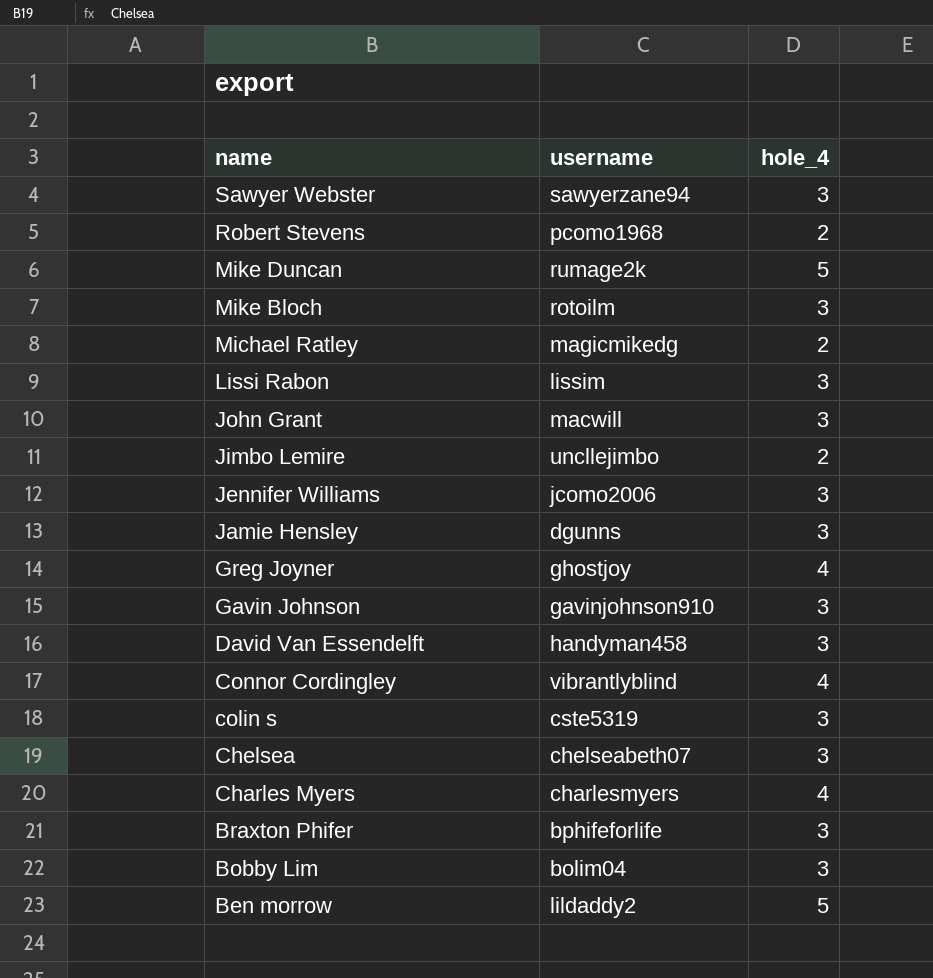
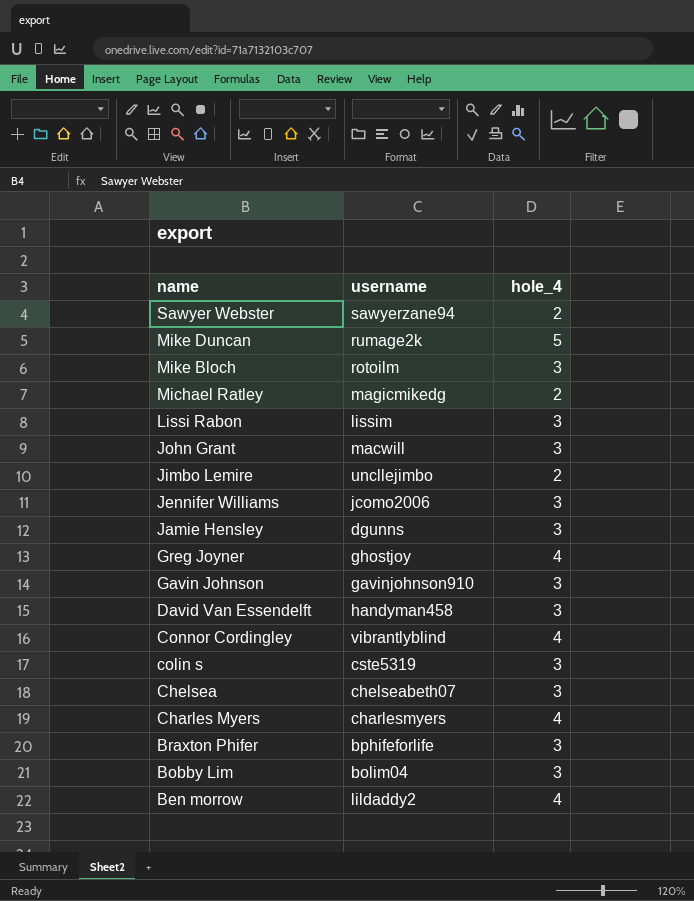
row Robert Stevens: pcomo1968 | 2 -> none
Sawyer Webster | hole_4: 3 -> 2
Ben morrow | hole_4: 5 -> 4

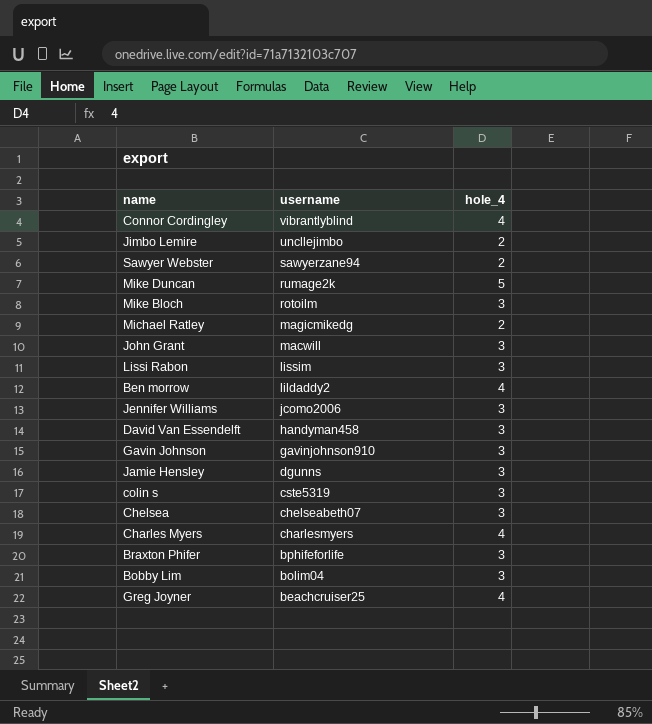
row order: name descending -> username descending
Greg Joyner | username: ghostjoy -> beachcruiser25

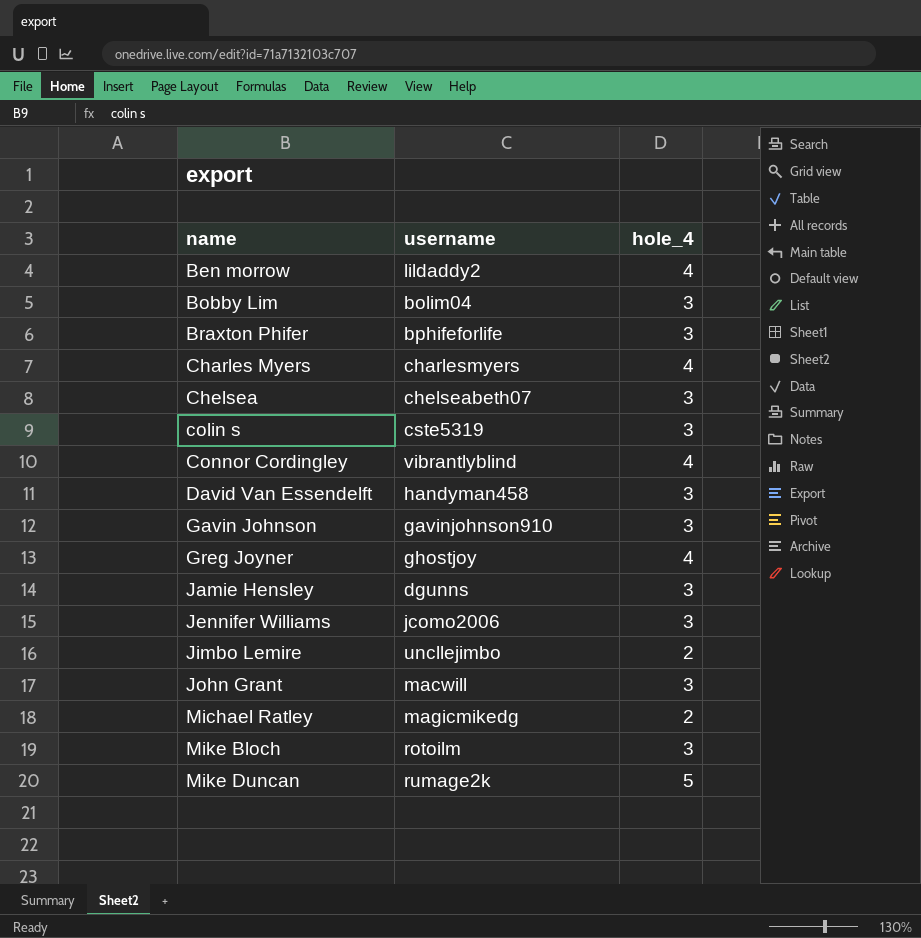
row order: username descending -> name ascending
row Sawyer Webster: sawyerzane94 | 2 -> none
row Lissi Rabon: lissim | 3 -> none
Greg Joyner | username: beachcruiser25 -> ghostjoy

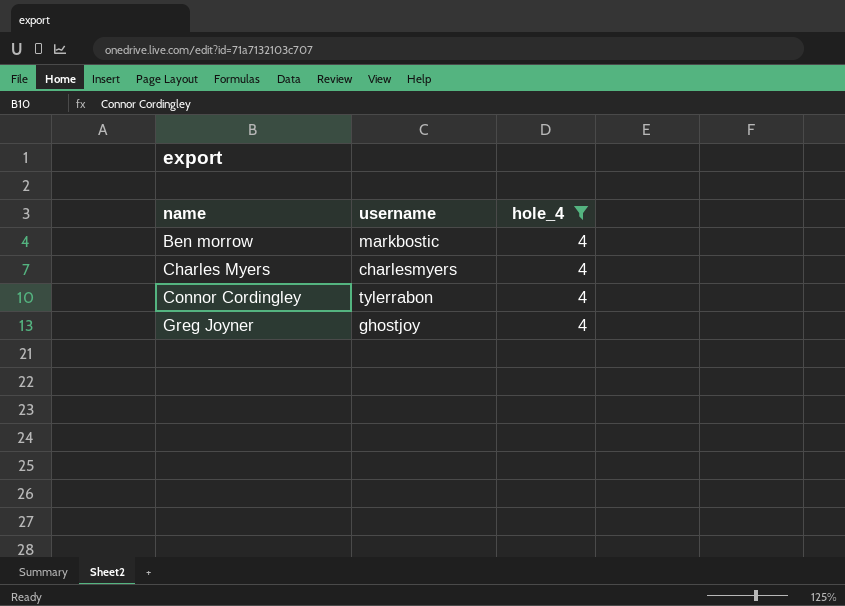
filter: none -> hole_4 = 4
Ben morrow | username: lildaddy2 -> markbostic
Connor Cordingley | username: vibrantlyblind -> tylerrabon

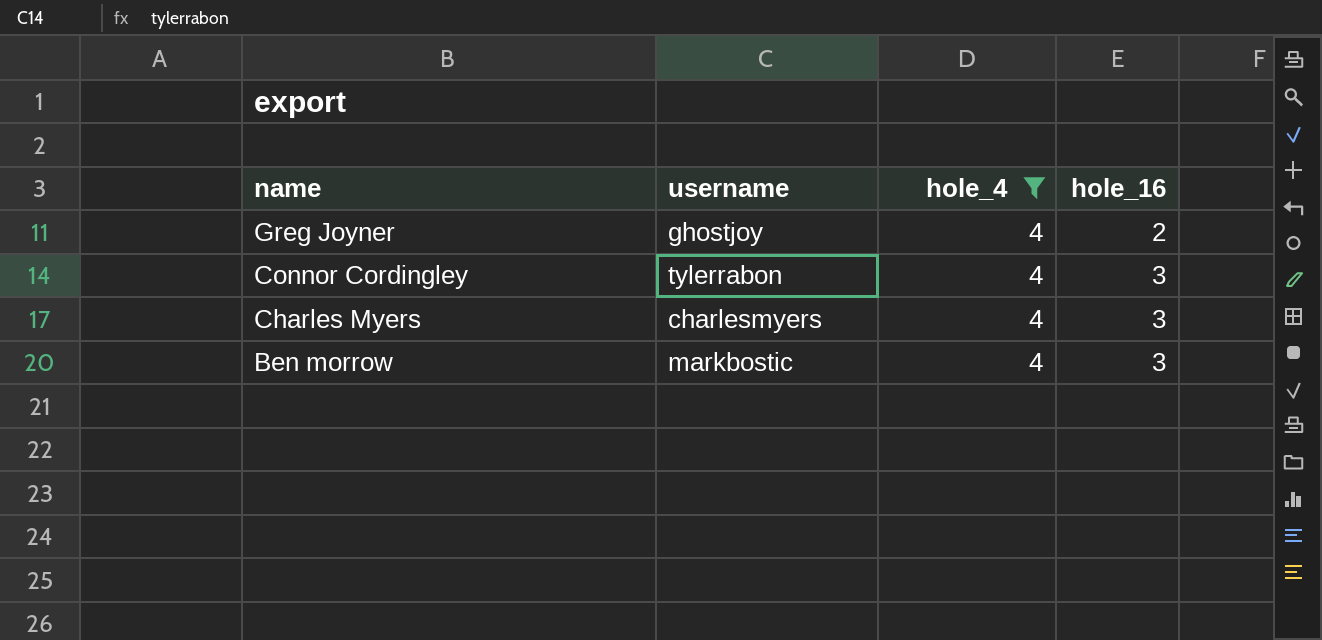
row order: name ascending -> name descending
column hole_16 | position: none -> 4

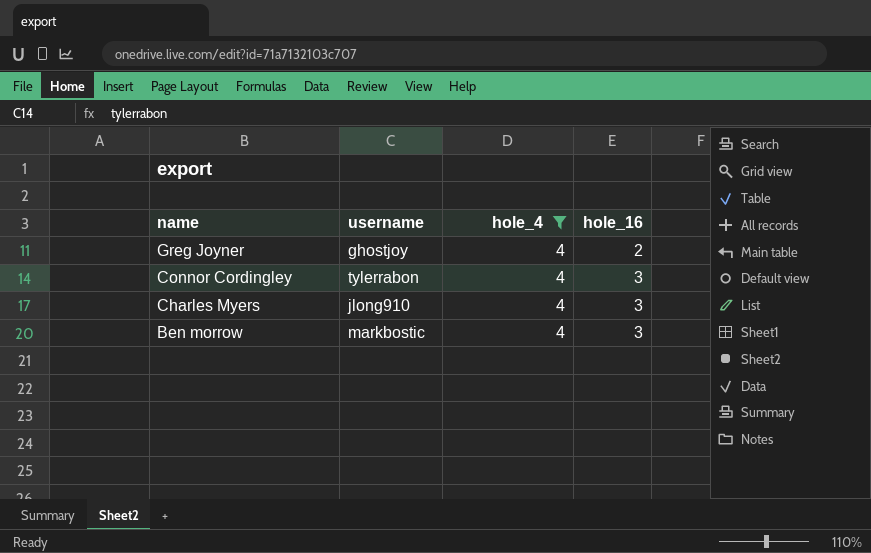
Charles Myers | username: charlesmyers -> jlong910

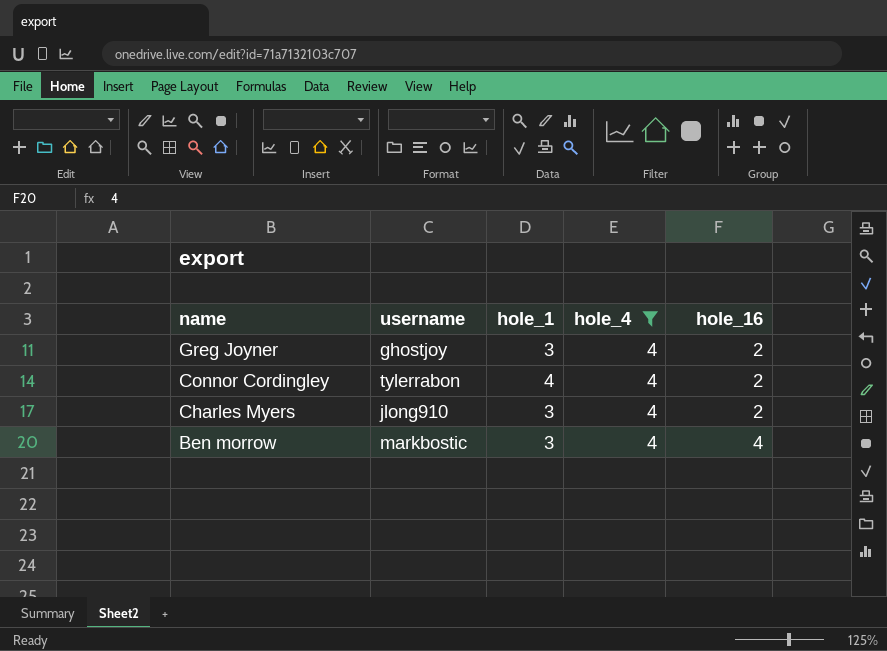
column hole_1 | position: none -> 3
Connor Cordingley | hole_16: 3 -> 2
Charles Myers | hole_16: 3 -> 2
Ben morrow | hole_16: 3 -> 4

